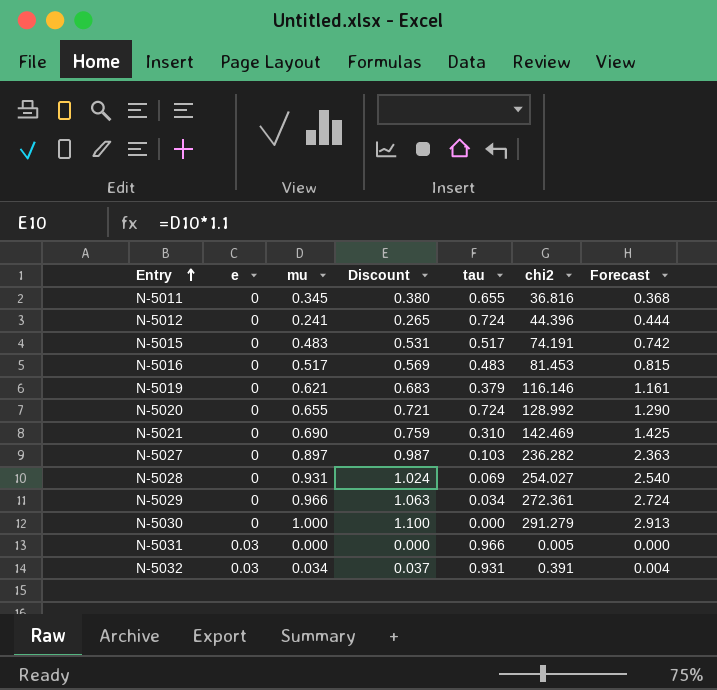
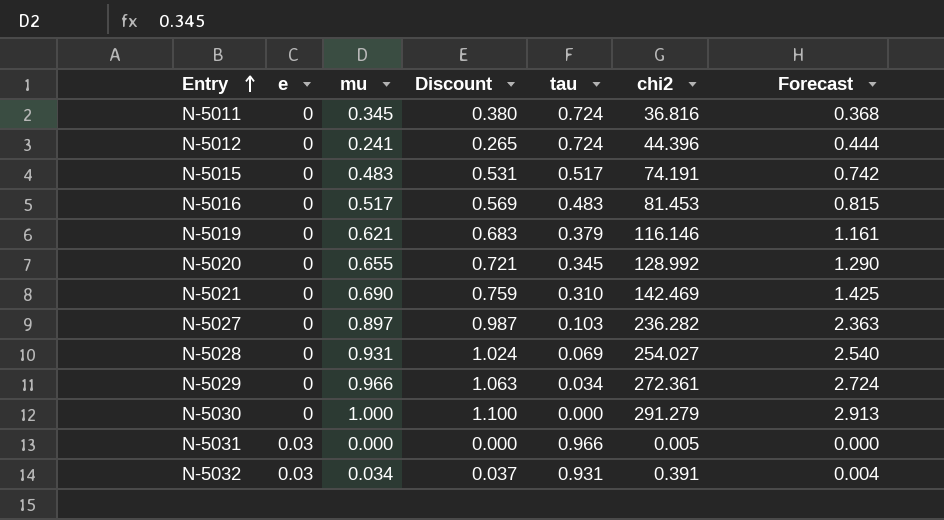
N-5011 | tau: 0.655 -> 0.724
N-5020 | tau: 0.724 -> 0.345

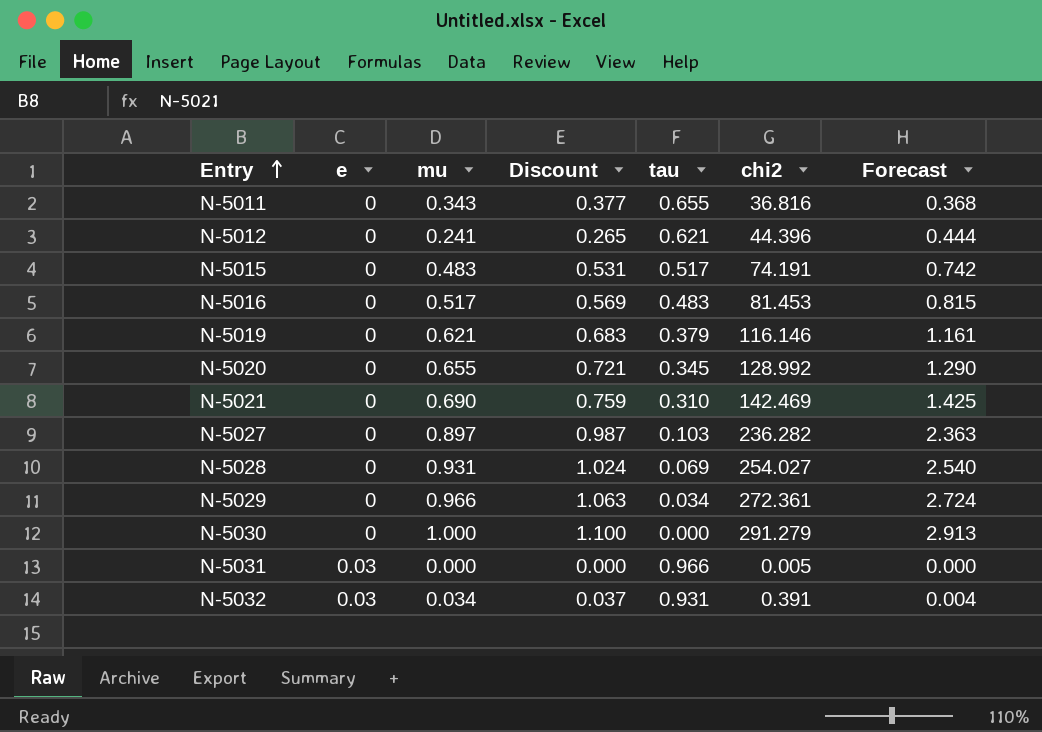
N-5011 | mu: 0.345 -> 0.343
N-5011 | Discount: 0.380 -> 0.377
N-5011 | tau: 0.724 -> 0.655
N-5012 | tau: 0.724 -> 0.621

